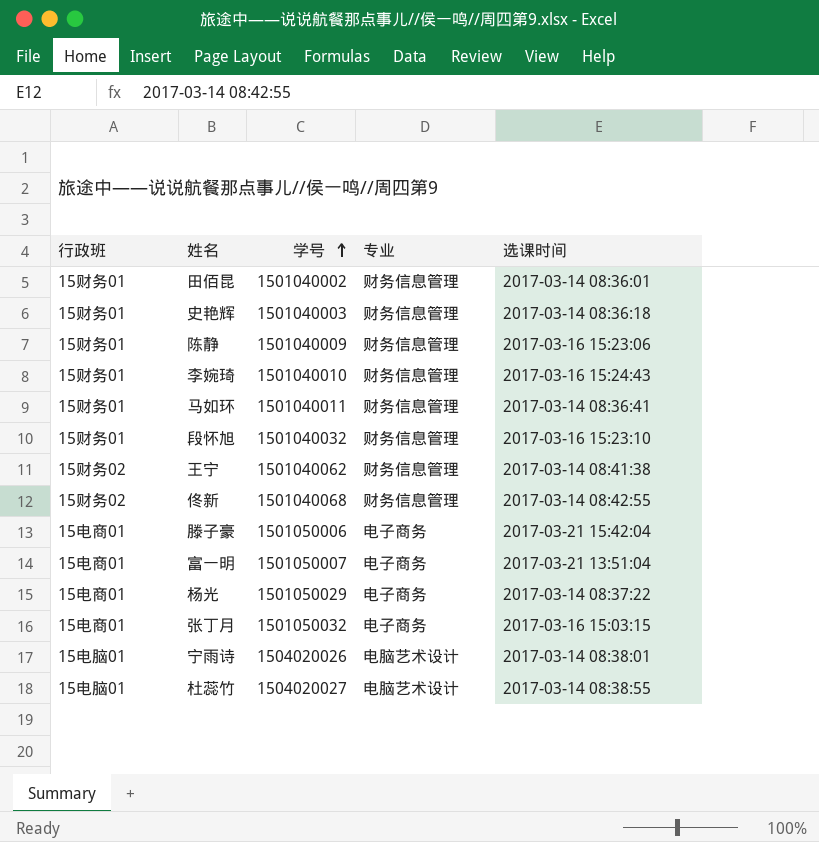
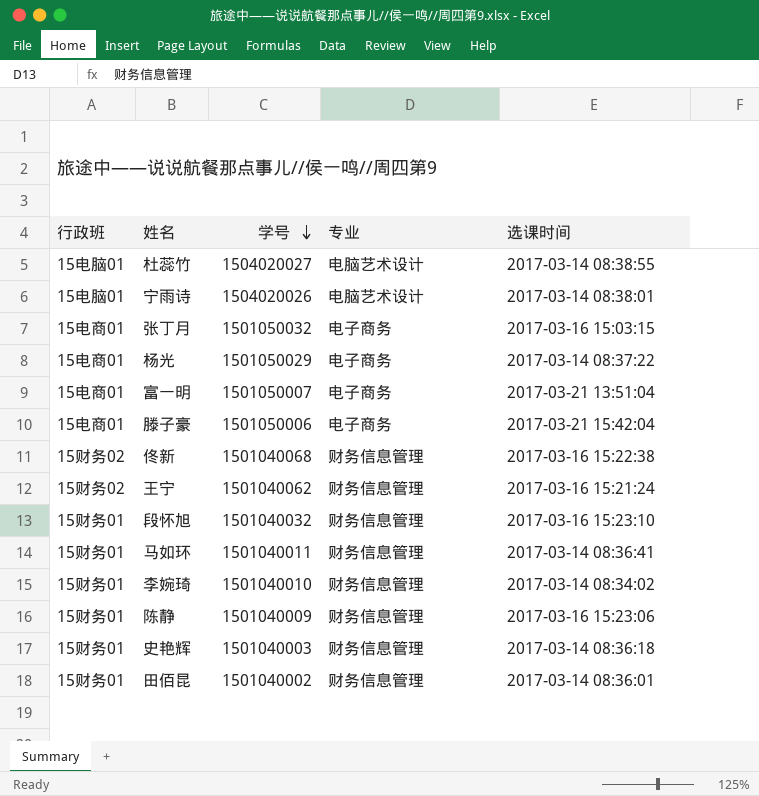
row order: 学号 ascending -> 学号 descending
佟新 | 选课时间: 2017-03-14 08:42:55 -> 2017-03-16 15:22:38
王宁 | 选课时间: 2017-03-14 08:41:38 -> 2017-03-16 15:21:24
李婉琦 | 选课时间: 2017-03-16 15:24:43 -> 2017-03-14 08:34:02

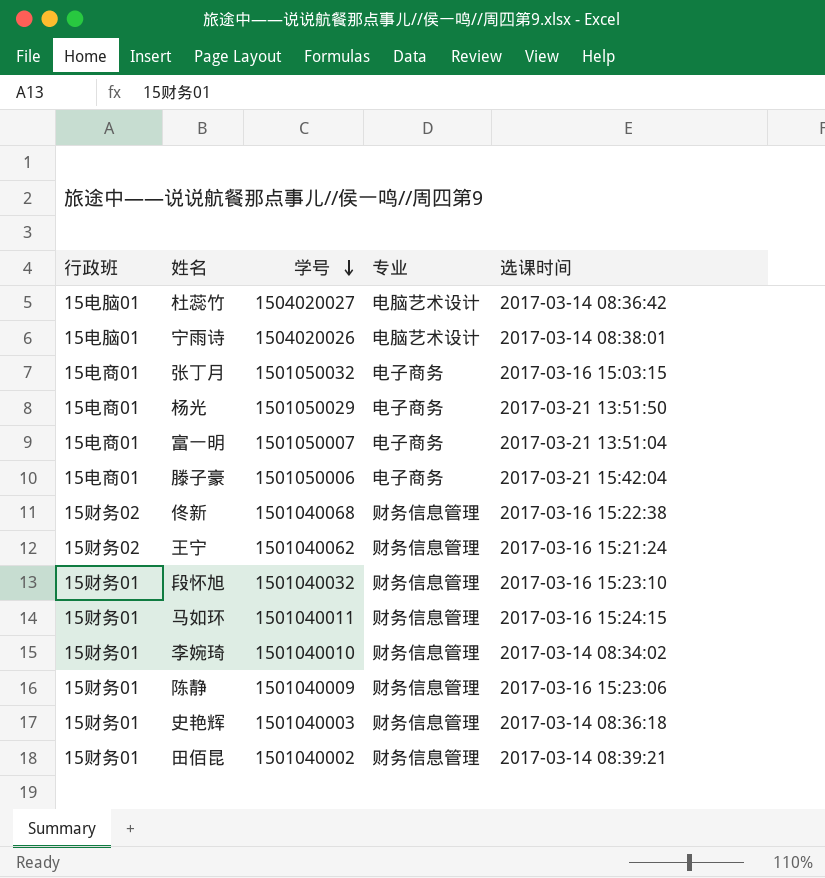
杜蕊竹 | 选课时间: 2017-03-14 08:38:55 -> 2017-03-14 08:36:42
杨光 | 选课时间: 2017-03-14 08:37:22 -> 2017-03-21 13:51:50
马如环 | 选课时间: 2017-03-14 08:36:41 -> 2017-03-16 15:24:15
田佰昆 | 选课时间: 2017-03-14 08:36:01 -> 2017-03-14 08:39:21

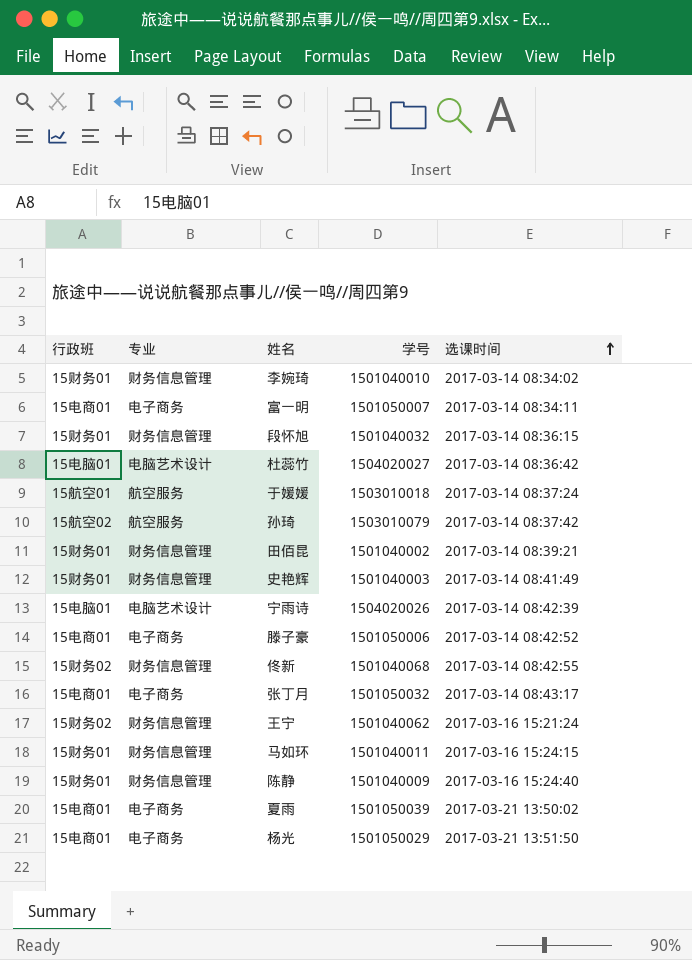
row order: 学号 descending -> 选课时间 ascending
column 专业 | position: 4 -> 2
富一明 | 选课时间: 2017-03-21 13:51:04 -> 2017-03-14 08:34:11
段怀旭 | 选课时间: 2017-03-16 15:23:10 -> 2017-03-14 08:36:15
row 于媛媛: none -> 15航空01 | 航空服务 | 1503010018 | 2017-03-14 08:37:24
row 孙琦: none -> 15航空02 | 航空服务 | 1503010079 | 2017-03-14 08:37:42
史艳辉 | 选课时间: 2017-03-14 08:36:18 -> 2017-03-14 08:41:49
宁雨诗 | 选课时间: 2017-03-14 08:38:01 -> 2017-03-14 08:42:39
滕子豪 | 选课时间: 2017-03-21 15:42:04 -> 2017-03-14 08:42:52
佟新 | 选课时间: 2017-03-16 15:22:38 -> 2017-03-14 08:42:55
张丁月 | 选课时间: 2017-03-16 15:03:15 -> 2017-03-14 08:43:17
陈静 | 选课时间: 2017-03-16 15:23:06 -> 2017-03-16 15:24:40
row 夏雨: none -> 15电商01 | 电子商务 | 1501050039 | 2017-03-21 13:50:02

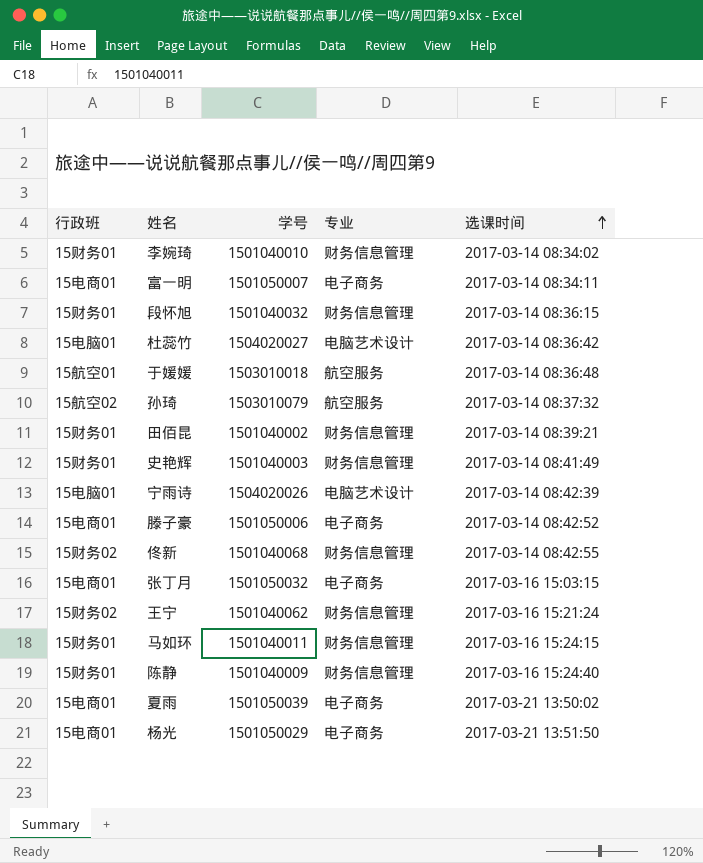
column 专业 | position: 2 -> 4
于媛媛 | 选课时间: 2017-03-14 08:37:24 -> 2017-03-14 08:36:48
孙琦 | 选课时间: 2017-03-14 08:37:42 -> 2017-03-14 08:37:32
张丁月 | 选课时间: 2017-03-14 08:43:17 -> 2017-03-16 15:03:15

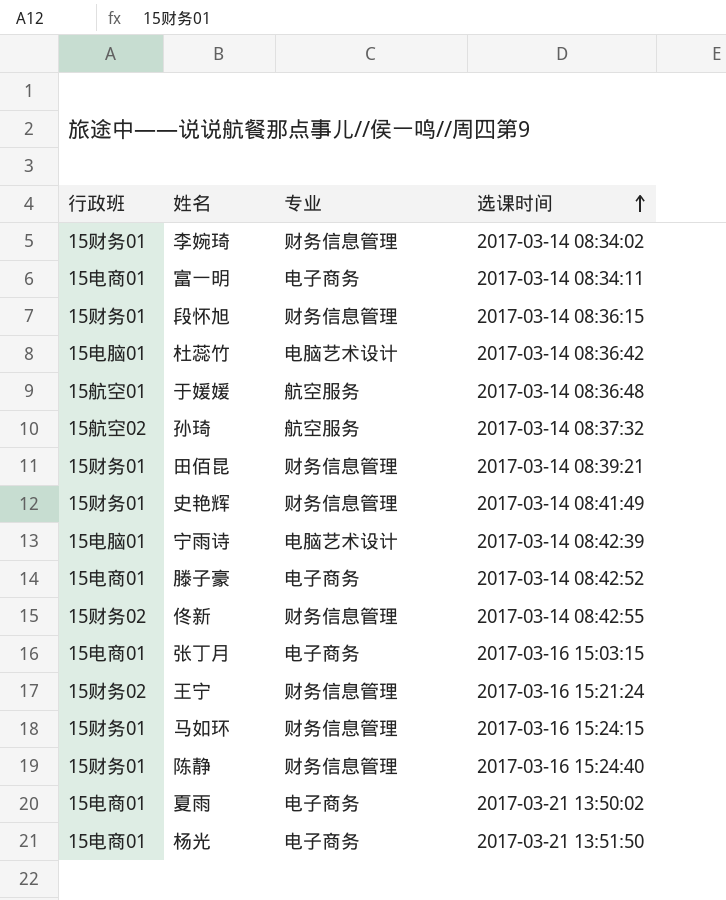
column 学号 | position: 3 -> none

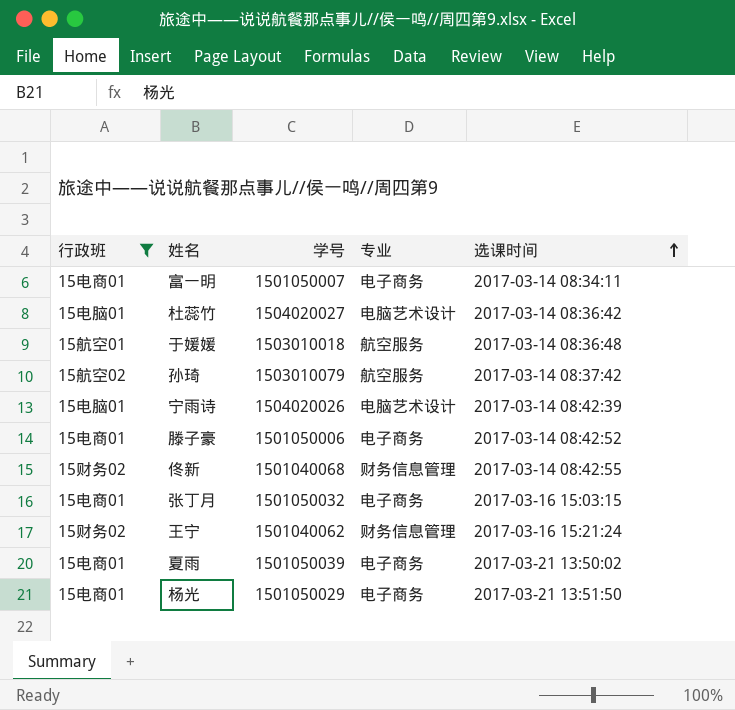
filter: none -> 行政班 != 15财务01
column 学号 | position: none -> 3
孙琦 | 选课时间: 2017-03-14 08:37:32 -> 2017-03-14 08:37:42

